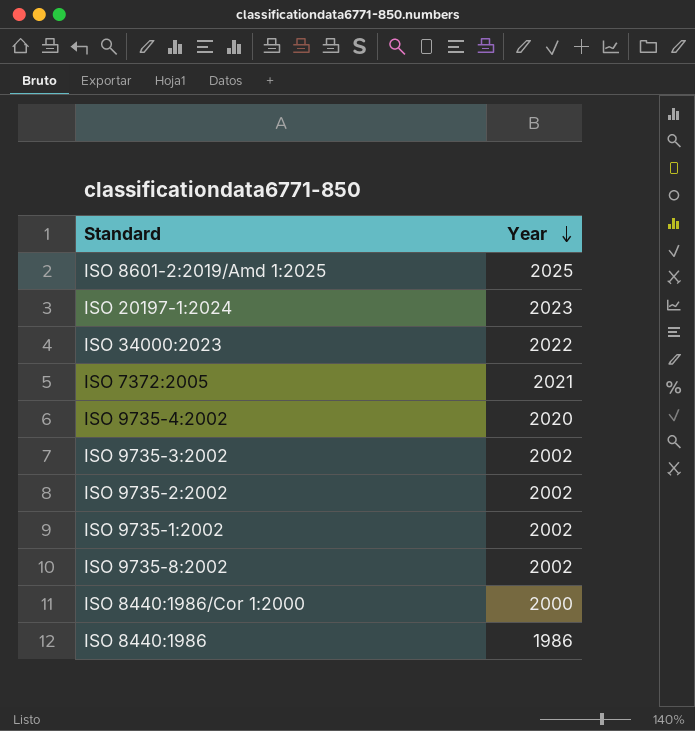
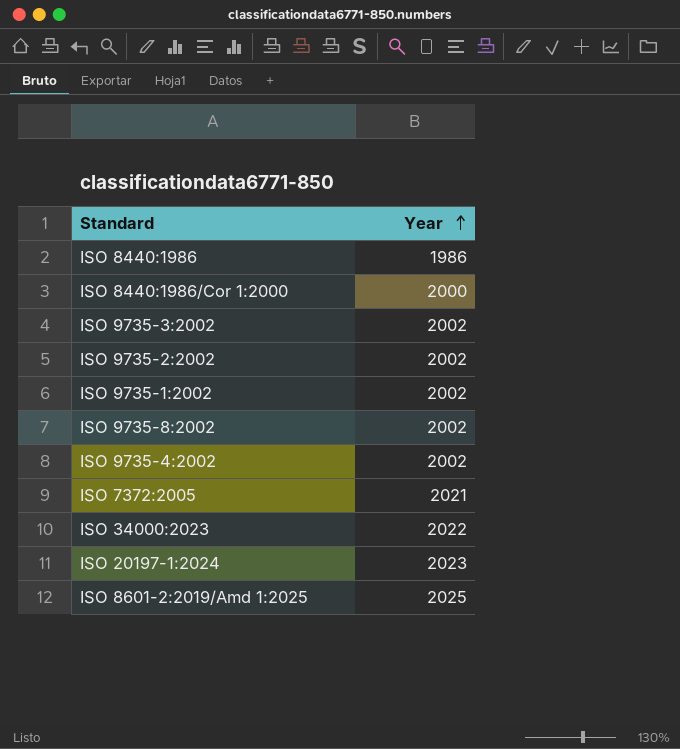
row order: Year descending -> Year ascending
ISO 9735-4:2002 | Year: 2020 -> 2002

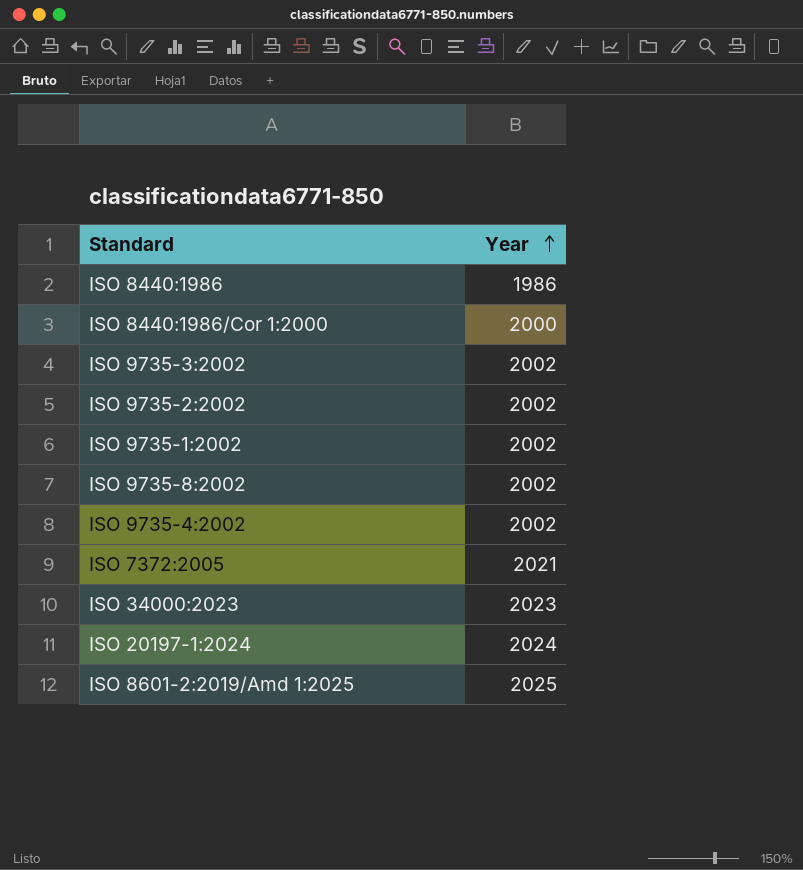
ISO 34000:2023 | Year: 2022 -> 2023
ISO 20197-1:2024 | Year: 2023 -> 2024

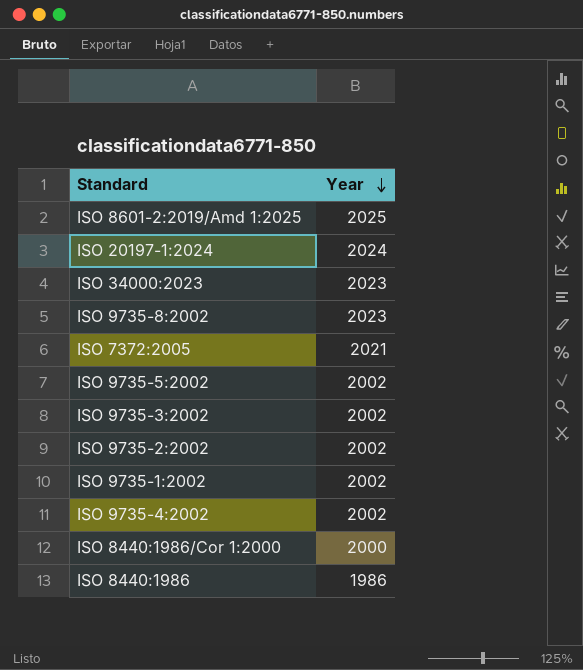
row order: Year ascending -> Year descending
ISO 9735-8:2002 | Year: 2002 -> 2023
row ISO 9735-5:2002: none -> 2002

